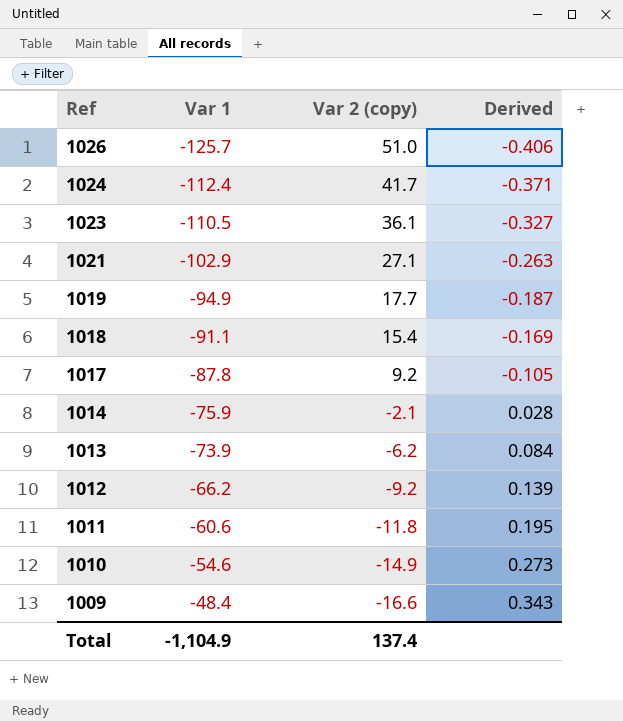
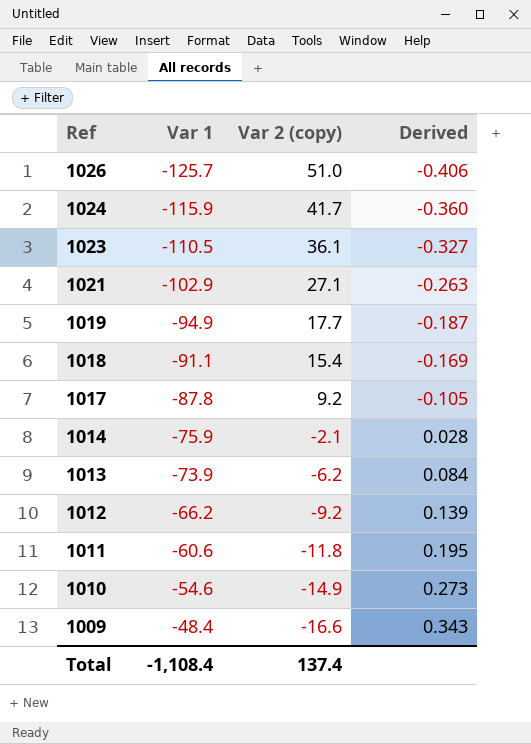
1024 | Var 1: -112.4 -> -115.9
1024 | Derived: -0.371 -> -0.360
Total | Var 1: -1,104.9 -> -1,108.4

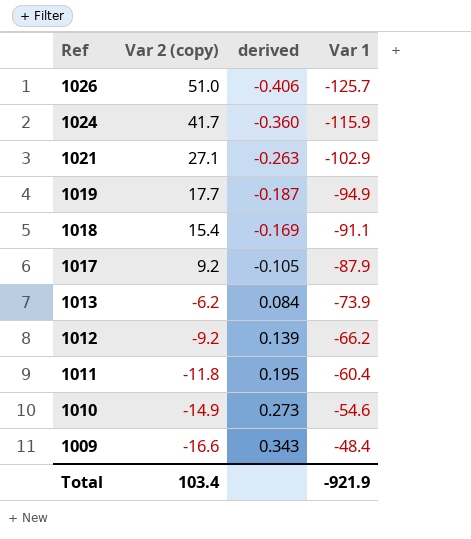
column name: Derived -> derived
column Var 1 | position: 2 -> 4
row 1023: -110.5 | 36.1 | -0.327 -> none
row 1014: -75.9 | -2.1 | 0.028 -> none
1017 | Var 1: -87.8 -> -87.9
1011 | Var 1: -60.6 -> -60.4
Total | Var 2 (copy): 137.4 -> 103.4
Total | Var 1: -1,108.4 -> -921.9

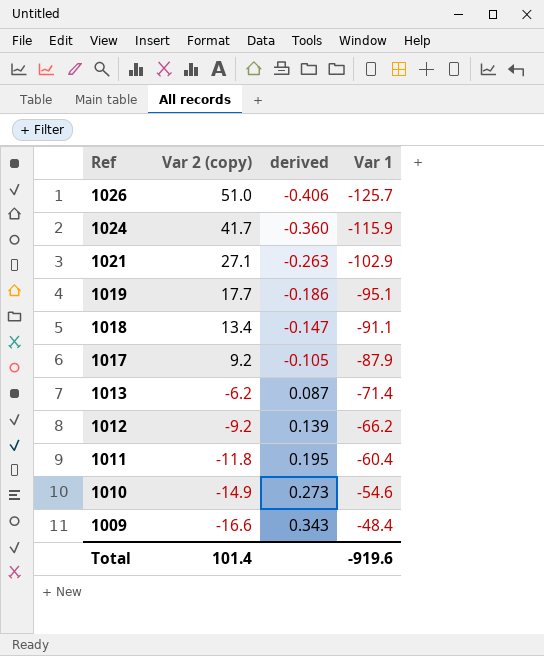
1019 | derived: -0.187 -> -0.186
1019 | Var 1: -94.9 -> -95.1
1018 | Var 2 (copy): 15.4 -> 13.4
1018 | derived: -0.169 -> -0.147
1013 | derived: 0.084 -> 0.087
1013 | Var 1: -73.9 -> -71.4
Total | Var 2 (copy): 103.4 -> 101.4
Total | Var 1: -921.9 -> -919.6

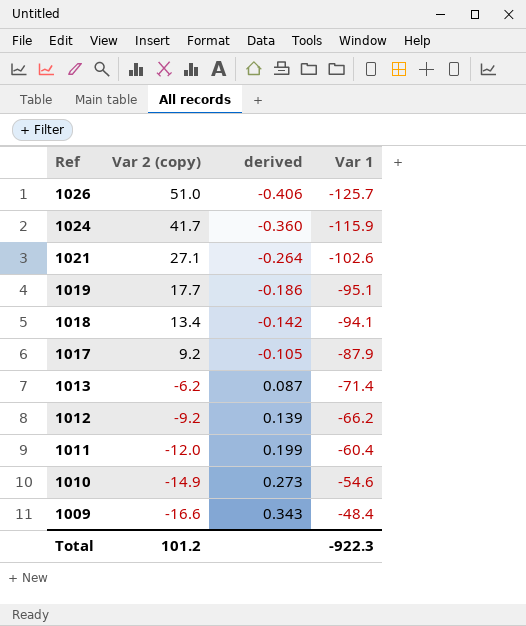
1021 | derived: -0.263 -> -0.264
1021 | Var 1: -102.9 -> -102.6
1018 | derived: -0.147 -> -0.142
1018 | Var 1: -91.1 -> -94.1
1011 | Var 2 (copy): -11.8 -> -12.0
1011 | derived: 0.195 -> 0.199
Total | Var 2 (copy): 101.4 -> 101.2
Total | Var 1: -919.6 -> -922.3

